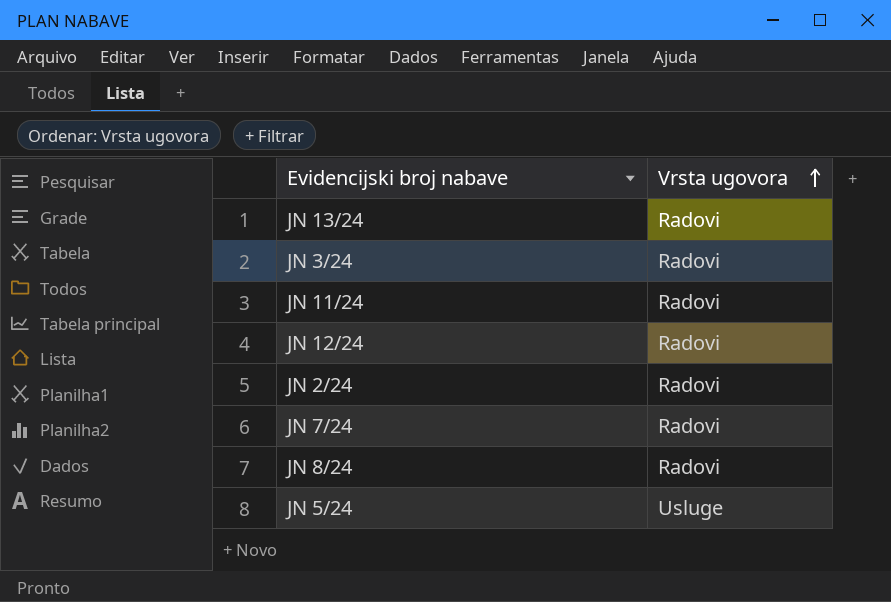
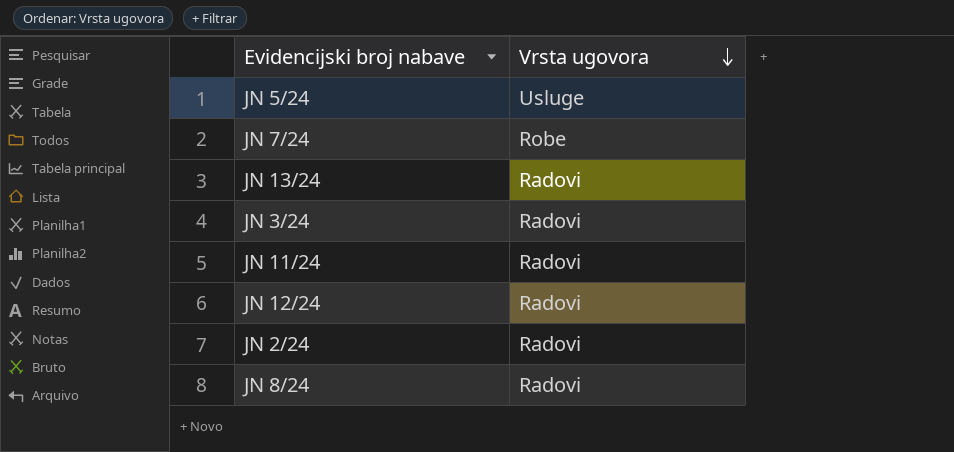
row order: Vrsta ugovora ascending -> Vrsta ugovora descending
JN 7/24 | Vrsta ugovora: Radovi -> Robe

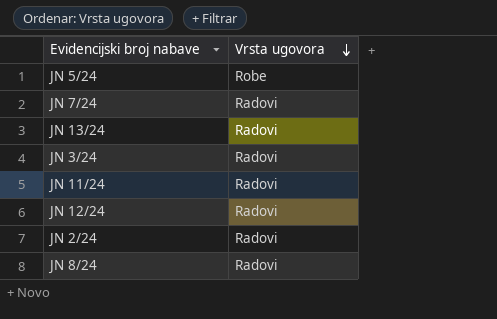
JN 5/24 | Vrsta ugovora: Usluge -> Robe
JN 7/24 | Vrsta ugovora: Robe -> Radovi

